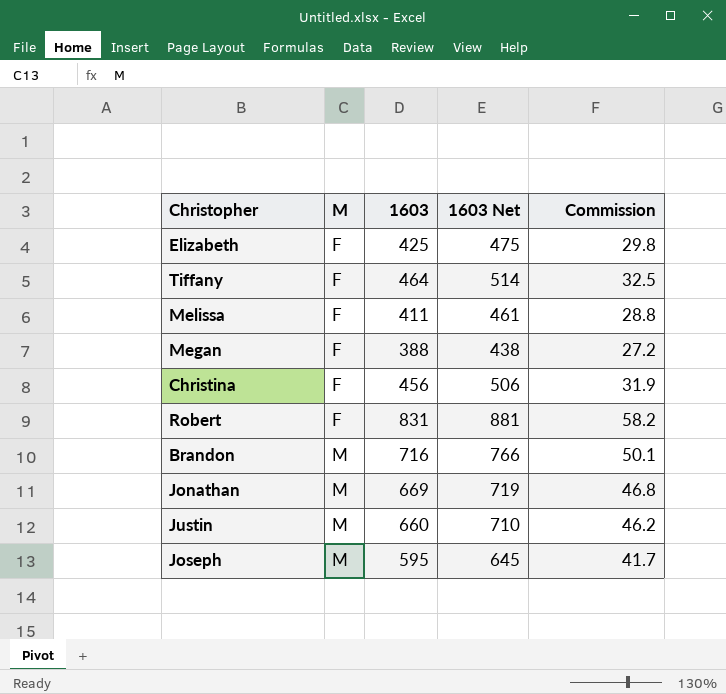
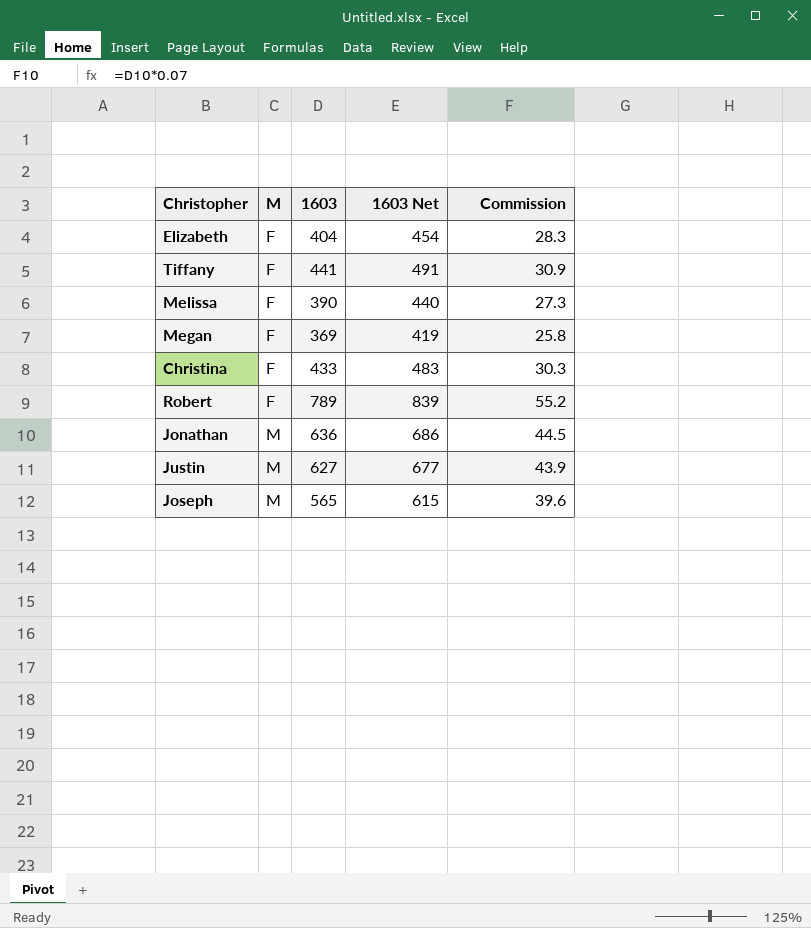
row Brandon: M | 716 | 766 | 50.1 -> none
Elizabeth | 1603: 425 -> 404
Elizabeth | 1603 Net: 475 -> 454
Elizabeth | Commission: 29.8 -> 28.3
Tiffany | 1603: 464 -> 441
Tiffany | 1603 Net: 514 -> 491
Tiffany | Commission: 32.5 -> 30.9
Melissa | 1603: 411 -> 390
Melissa | 1603 Net: 461 -> 440
Melissa | Commission: 28.8 -> 27.3
Megan | 1603: 388 -> 369
Megan | 1603 Net: 438 -> 419
Megan | Commission: 27.2 -> 25.8
Christina | 1603: 456 -> 433
Christina | 1603 Net: 506 -> 483
Christina | Commission: 31.9 -> 30.3
Robert | 1603: 831 -> 789
Robert | 1603 Net: 881 -> 839
Robert | Commission: 58.2 -> 55.2
Jonathan | 1603: 669 -> 636
Jonathan | 1603 Net: 719 -> 686
Jonathan | Commission: 46.8 -> 44.5
Justin | 1603: 660 -> 627
Justin | 1603 Net: 710 -> 677
Justin | Commission: 46.2 -> 43.9
Joseph | 1603: 595 -> 565
Joseph | 1603 Net: 645 -> 615
Joseph | Commission: 41.7 -> 39.6

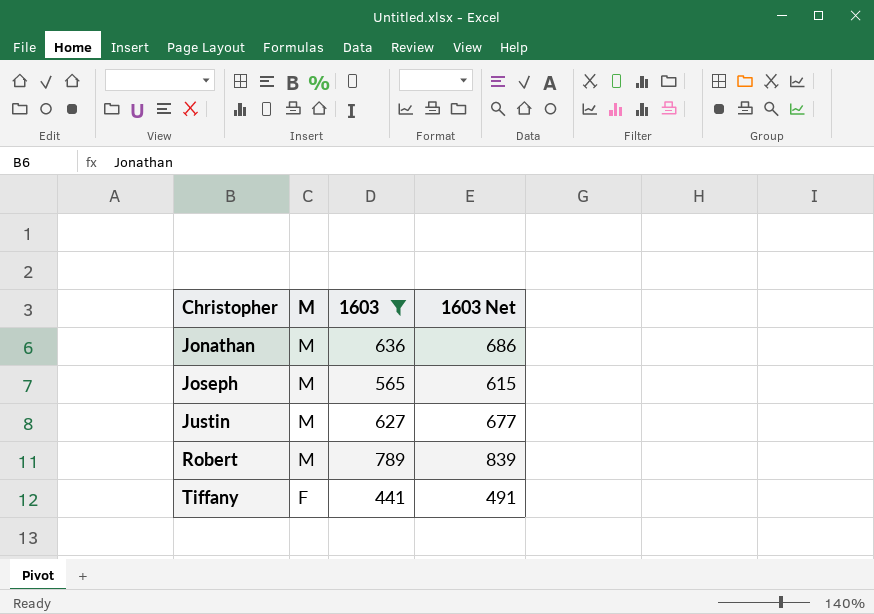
filter: none -> 1603 >= 441
row order: M ascending -> Christopher ascending
column Commission | formula: [1603] * 0.07 -> none
Robert | M: F -> M

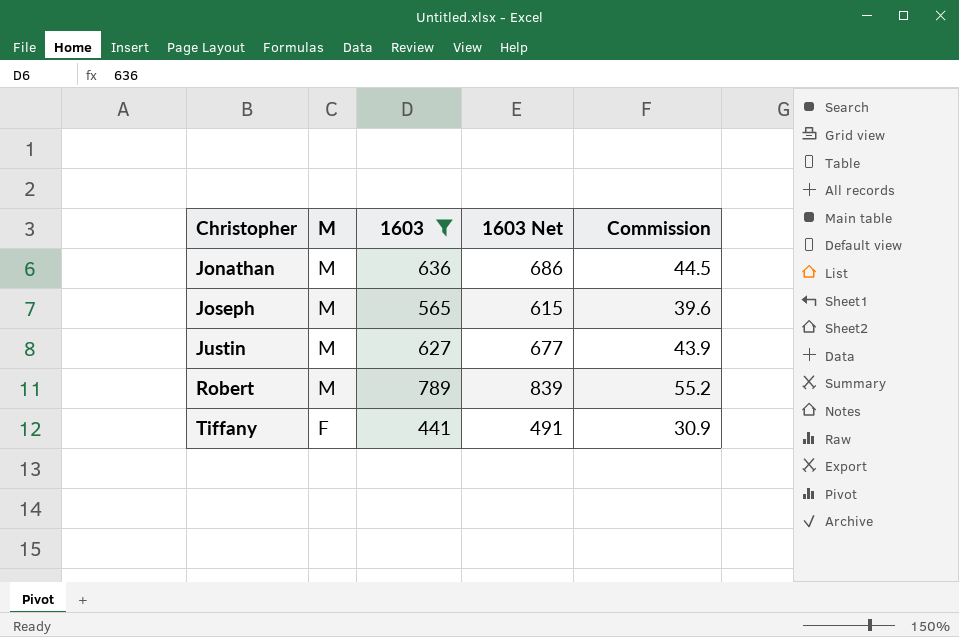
column Commission | formula: none -> [1603] * 0.07

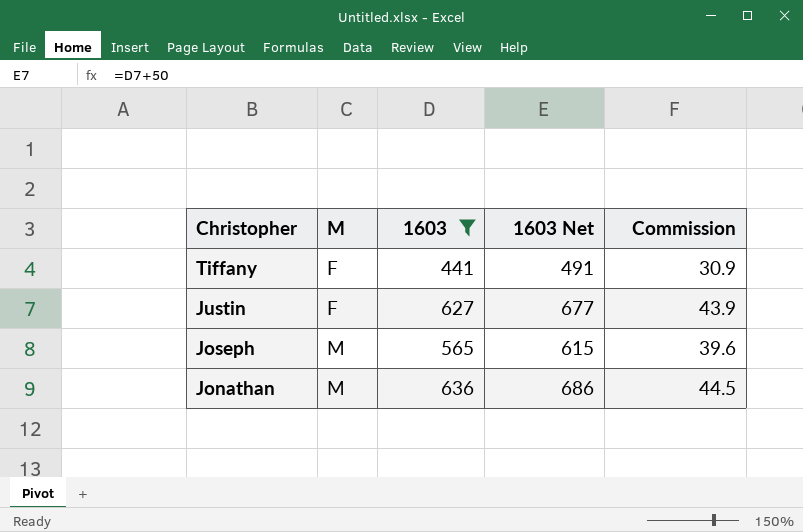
row order: Christopher ascending -> Christopher descending
row Robert: M | 789 | 839 | 55.2 -> none
Justin | M: M -> F

